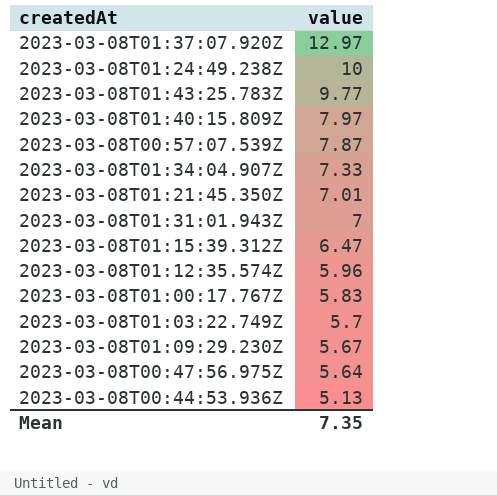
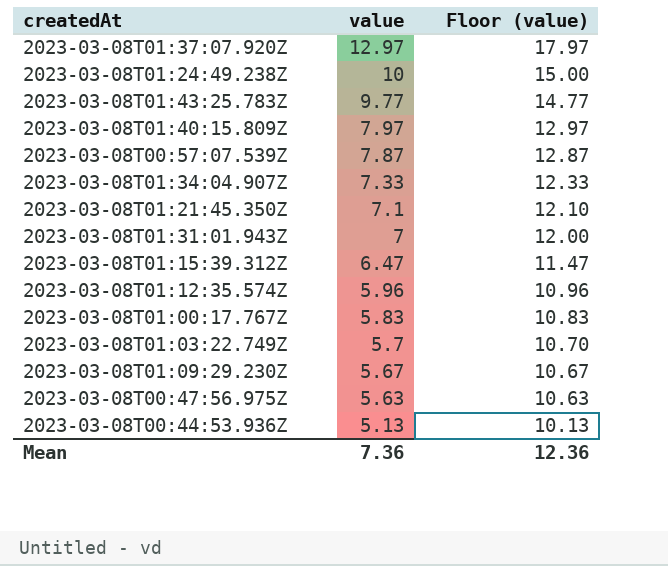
column Floor (value) | formula: none -> [value] + 5
2023-03-08T01:21:45.350Z | value: 7.01 -> 7.1
2023-03-08T00:47:56.975Z | value: 5.64 -> 5.63
Mean | value: 7.35 -> 7.36

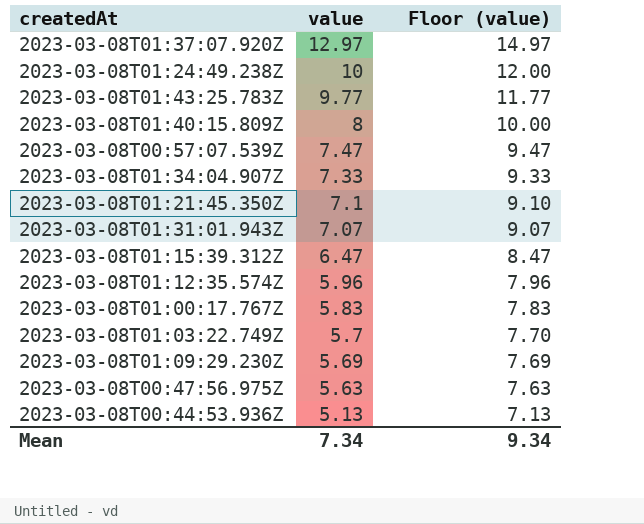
column Floor (value) | formula: [value] + 5 -> [value] + 2
2023-03-08T01:40:15.809Z | value: 7.97 -> 8
2023-03-08T00:57:07.539Z | value: 7.87 -> 7.47
2023-03-08T01:31:01.943Z | value: 7 -> 7.07
2023-03-08T01:09:29.230Z | value: 5.67 -> 5.69
Mean | value: 7.36 -> 7.34
Mean | Floor (value): 12.36 -> 9.34

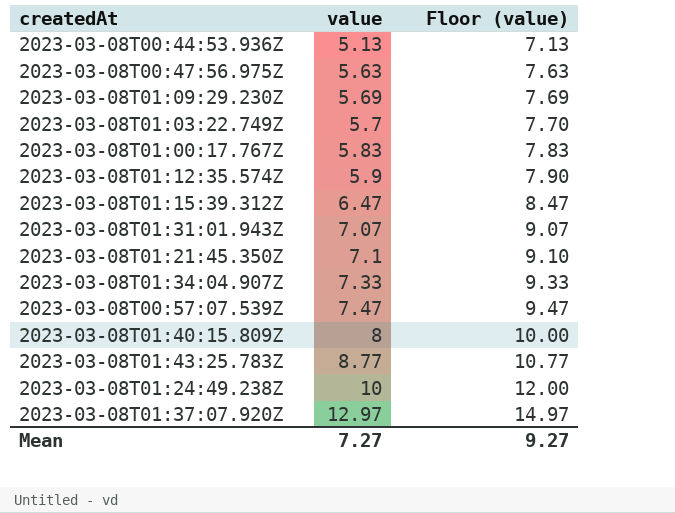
row order: value descending -> value ascending
2023-03-08T01:12:35.574Z | value: 5.96 -> 5.9
2023-03-08T01:12:35.574Z | Floor (value): 7.96 -> 7.90
2023-03-08T01:43:25.783Z | value: 9.77 -> 8.77
2023-03-08T01:43:25.783Z | Floor (value): 11.77 -> 10.77
Mean | value: 7.34 -> 7.27
Mean | Floor (value): 9.34 -> 9.27

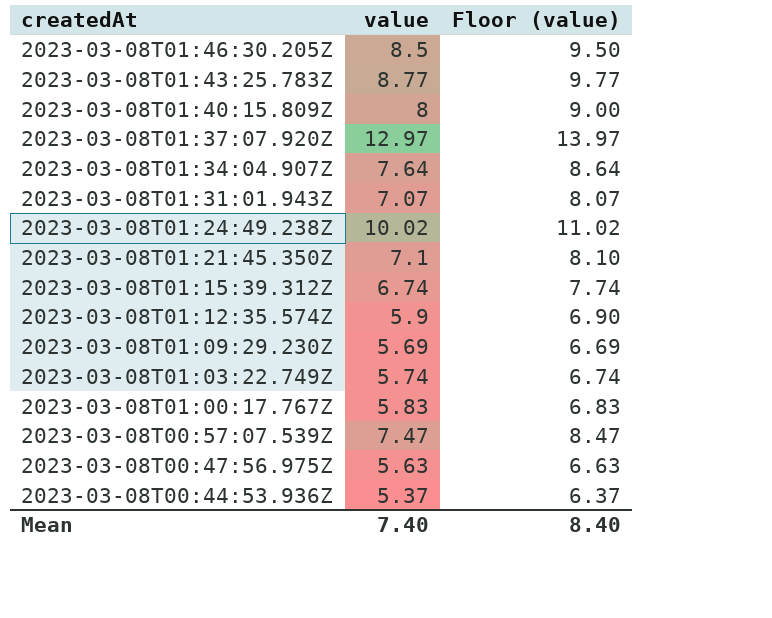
row order: value ascending -> createdAt descending
column Floor (value) | formula: [value] + 2 -> [value] + 1
row 2023-03-08T01:46:30.205Z: none -> 8.5 | 9.50
2023-03-08T01:34:04.907Z | value: 7.33 -> 7.64
2023-03-08T01:24:49.238Z | value: 10 -> 10.02
2023-03-08T01:15:39.312Z | value: 6.47 -> 6.74
2023-03-08T01:03:22.749Z | value: 5.7 -> 5.74
2023-03-08T00:44:53.936Z | value: 5.13 -> 5.37
Mean | value: 7.27 -> 7.40
Mean | Floor (value): 9.27 -> 8.40

